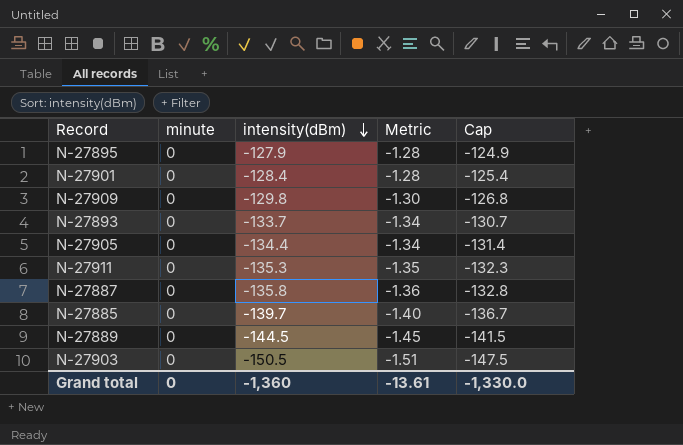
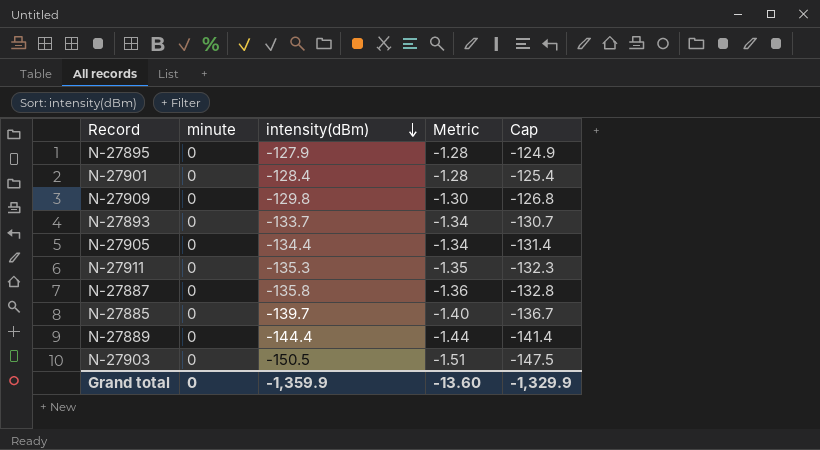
N-27889 | intensity(dBm): -144.5 -> -144.4
N-27889 | Metric: -1.45 -> -1.44
N-27889 | Cap: -141.5 -> -141.4
Grand total | intensity(dBm): -1,360 -> -1,359.9
Grand total | Metric: -13.61 -> -13.60
Grand total | Cap: -1,330.0 -> -1,329.9

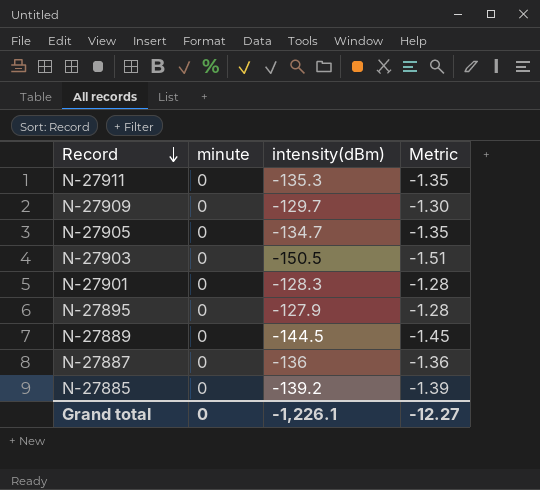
row order: intensity(dBm) descending -> Record descending
column Cap | formula: [intensity(dBm)] + 3 -> none
row N-27893: 0 | -133.7 | -1.34 | -130.7 -> none
N-27909 | intensity(dBm): -129.8 -> -129.7
N-27905 | intensity(dBm): -134.4 -> -134.7
N-27905 | Metric: -1.34 -> -1.35
N-27901 | intensity(dBm): -128.4 -> -128.3
N-27889 | intensity(dBm): -144.4 -> -144.5
N-27889 | Metric: -1.44 -> -1.45
N-27887 | intensity(dBm): -135.8 -> -136
N-27885 | intensity(dBm): -139.7 -> -139.2
N-27885 | Metric: -1.40 -> -1.39
Grand total | intensity(dBm): -1,359.9 -> -1,226.1
Grand total | Metric: -13.60 -> -12.27

